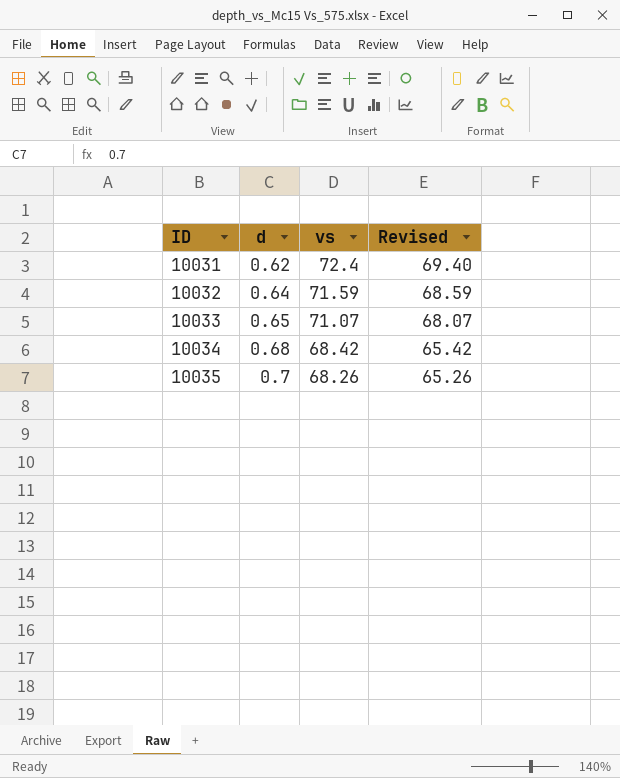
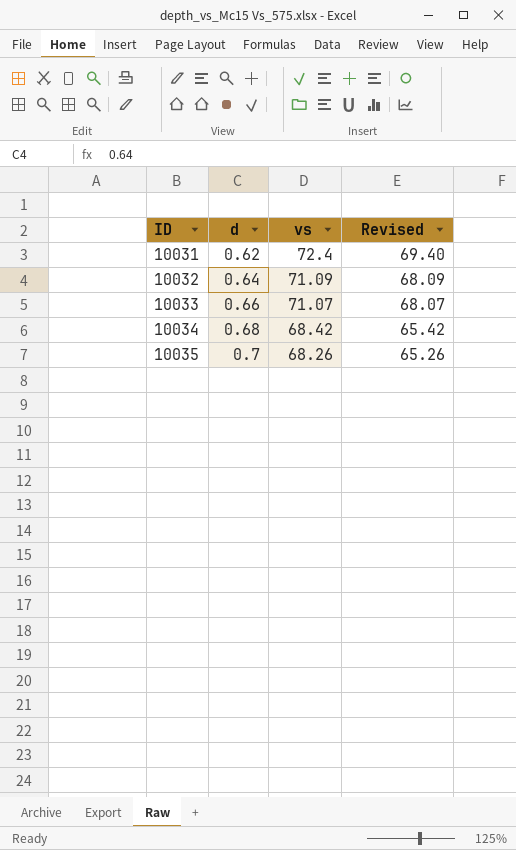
10032 | vs: 71.59 -> 71.09
10032 | Revised: 68.59 -> 68.09
10033 | d: 0.65 -> 0.66

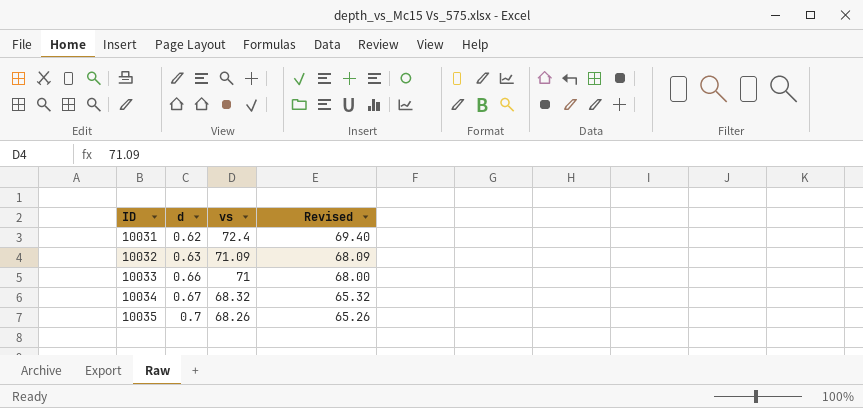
10032 | d: 0.64 -> 0.63
10033 | vs: 71.07 -> 71
10033 | Revised: 68.07 -> 68.00
10034 | d: 0.68 -> 0.67
10034 | vs: 68.42 -> 68.32
10034 | Revised: 65.42 -> 65.32

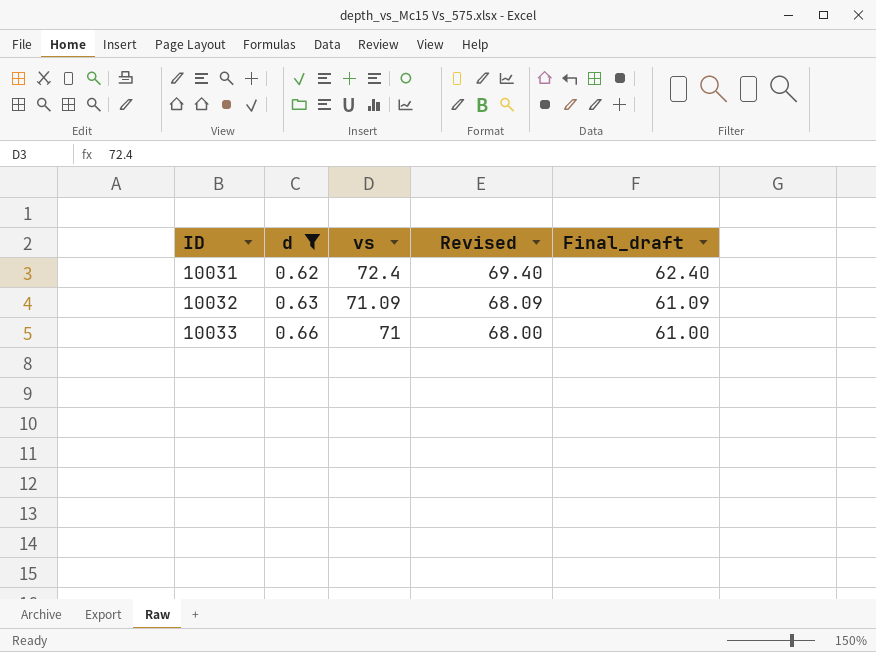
filter: none -> d <= 0.66
column Final_draft | formula: none -> [vs] - 10

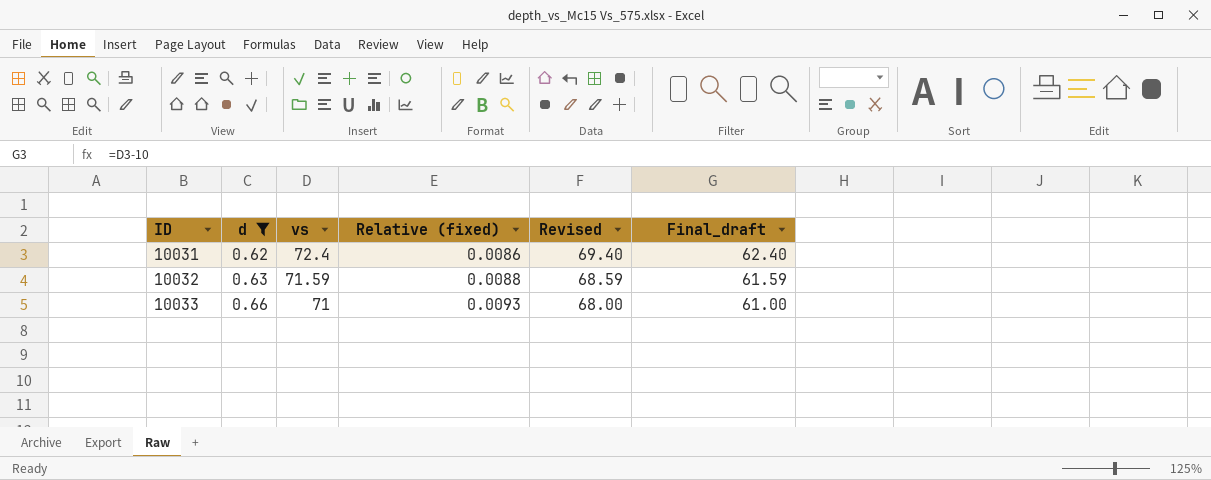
column Relative (fixed) | formula: none -> [d] / [vs]
10032 | vs: 71.09 -> 71.59
10032 | Revised: 68.09 -> 68.59
10032 | Final_draft: 61.09 -> 61.59

